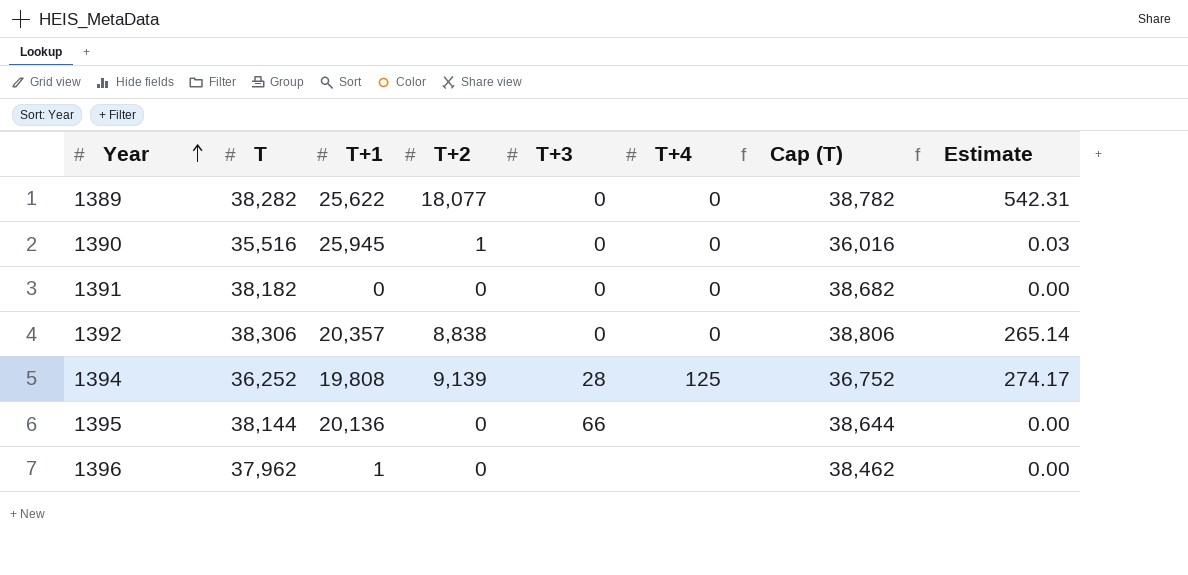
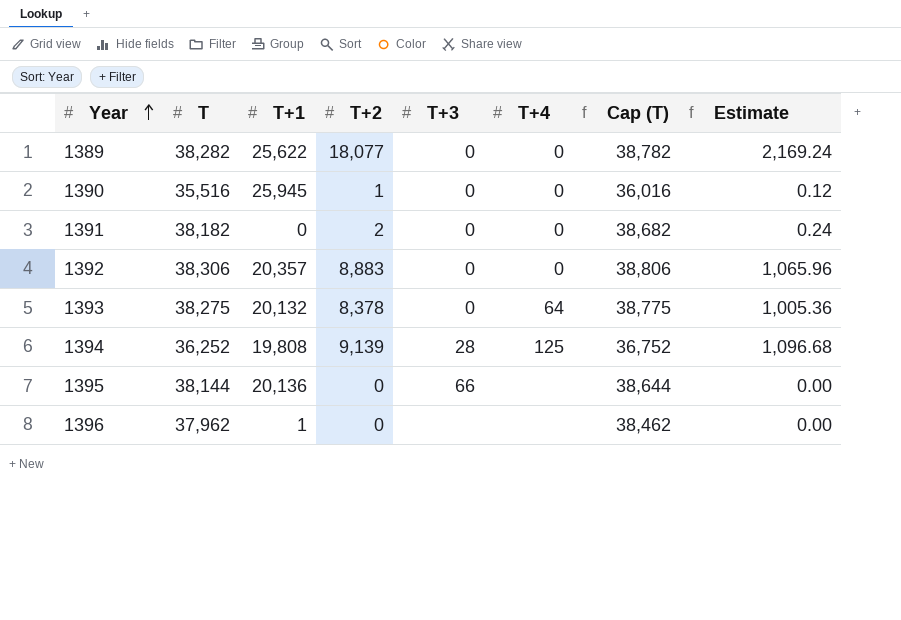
column Estimate | formula: [T+2] * 0.03 -> [T+2] * 0.12
1391 | T+2: 0 -> 2
1392 | T+2: 8,838 -> 8,883
row 1393: none -> 38,275 | 20,132 | 8,378 | 0 | 64 | 38,775 | 1,005.36

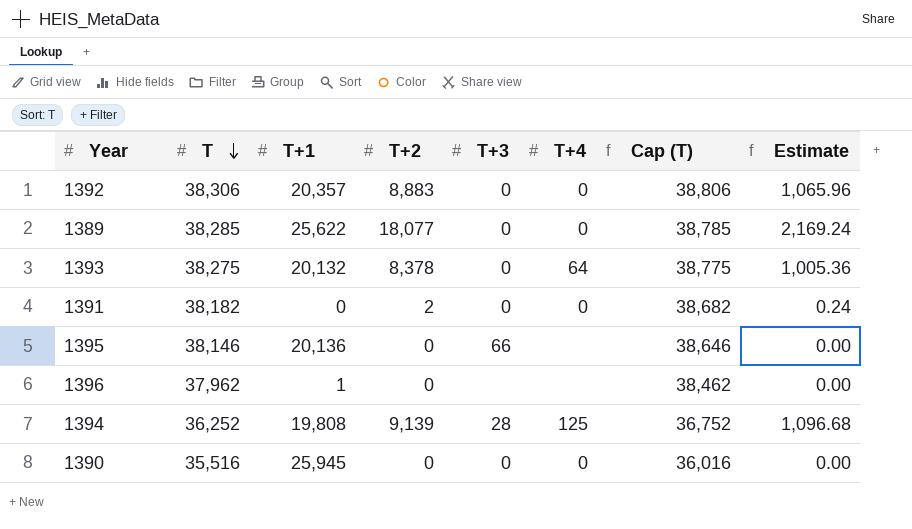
row order: Year ascending -> T descending
1389 | T: 38,282 -> 38,285
1389 | Cap (T): 38,782 -> 38,785
1395 | T: 38,144 -> 38,146
1395 | Cap (T): 38,644 -> 38,646
1390 | T+2: 1 -> 0
1390 | Estimate: 0.12 -> 0.00

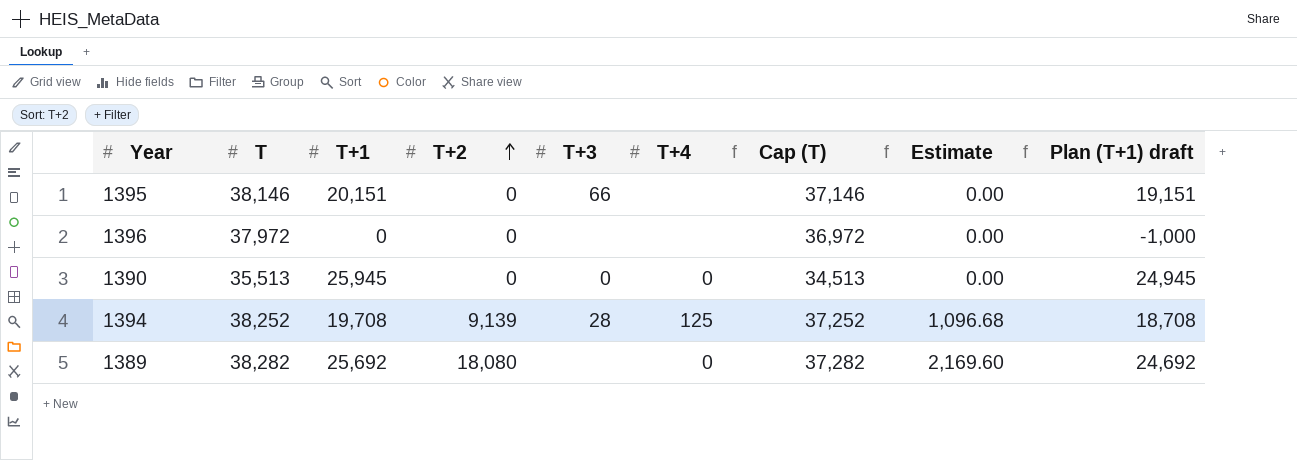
row order: T descending -> T+2 ascending
column Cap (T) | formula: [T] + 500 -> [T] - 1000
column Plan (T+1) draft | formula: none -> [T+1] - 1000
row 1392: 38,306 | 20,357 | 8,883 | 0 | 0 | 38,806 | 1,065.96 -> none
row 1393: 38,275 | 20,132 | 8,378 | 0 | 64 | 38,775 | 1,005.36 -> none
row 1391: 38,182 | 0 | 2 | 0 | 0 | 38,682 | 0.24 -> none
1395 | T+1: 20,136 -> 20,151
1396 | T: 37,962 -> 37,972
1396 | T+1: 1 -> 0
1390 | T: 35,516 -> 35,513
1394 | T: 36,252 -> 38,252
1394 | T+1: 19,808 -> 19,708
1389 | T: 38,285 -> 38,282
1389 | T+1: 25,622 -> 25,692
1389 | T+2: 18,077 -> 18,080
1389 | T+3: 0 -> none
1389 | Estimate: 2,169.24 -> 2,169.60

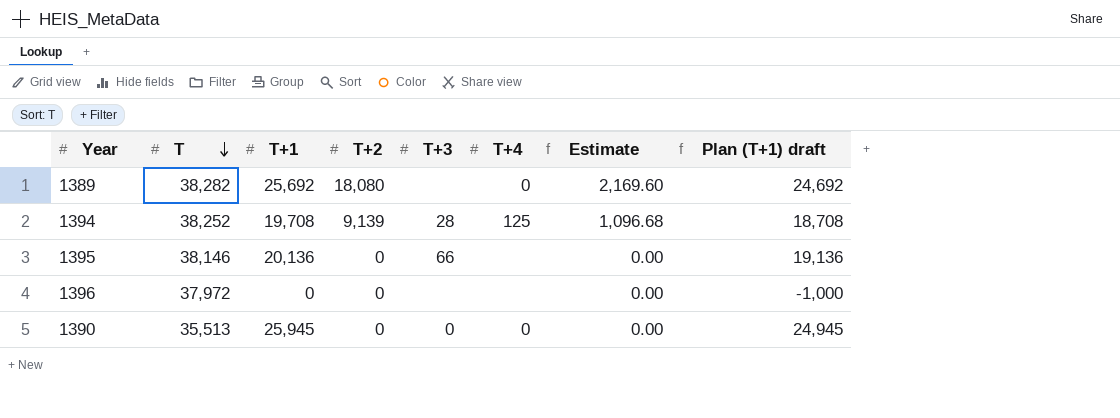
row order: T+2 ascending -> T descending
column Cap (T) | formula: [T] - 1000 -> none
1395 | T+1: 20,151 -> 20,136
1395 | Plan (T+1) draft: 19,151 -> 19,136

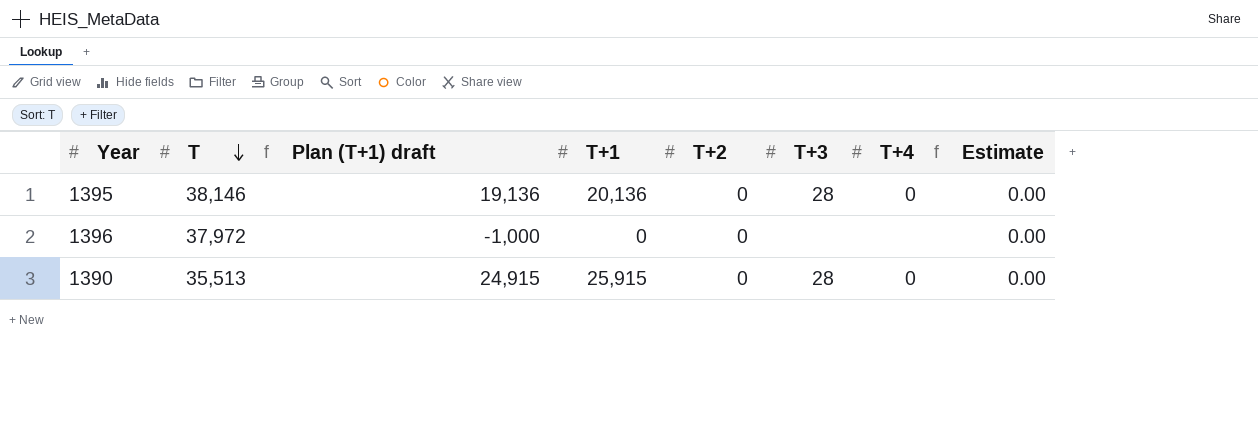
column Plan (T+1) draft | position: 8 -> 3
row 1389: 38,282 | 25,692 | 18,080 | none | 0 | 2,169.60 | 24,692 -> none
row 1394: 38,252 | 19,708 | 9,139 | 28 | 125 | 1,096.68 | 18,708 -> none
1395 | T+3: 66 -> 28
1395 | T+4: none -> 0
1390 | Plan (T+1) draft: 24,945 -> 24,915
1390 | T+1: 25,945 -> 25,915
1390 | T+3: 0 -> 28

